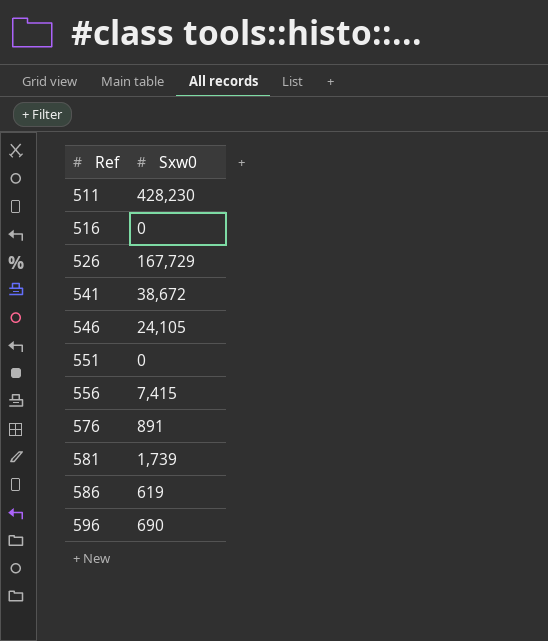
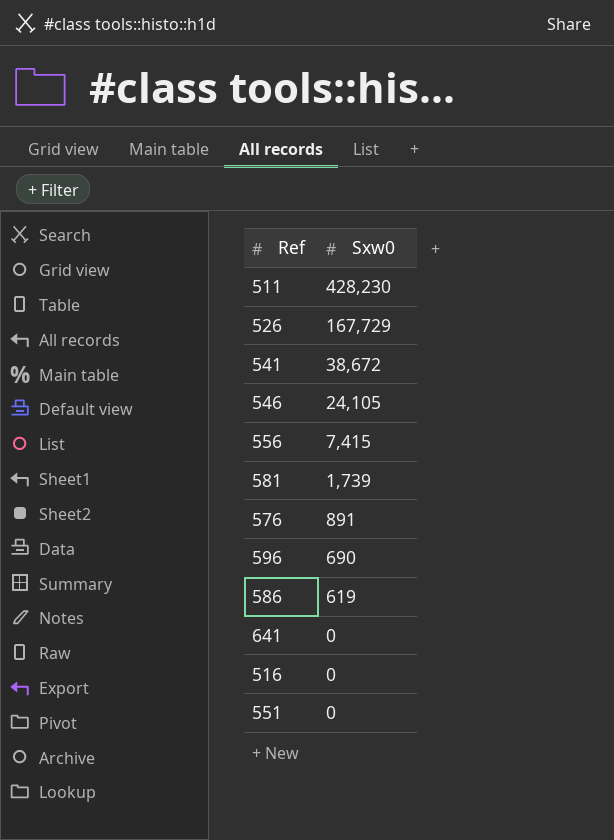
row order: Ref ascending -> Sxw0 descending
row 641: none -> 0

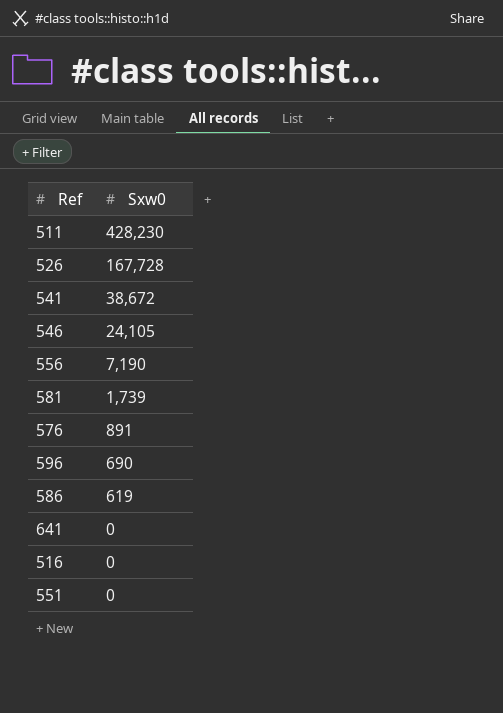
526 | Sxw0: 167,729 -> 167,728
556 | Sxw0: 7,415 -> 7,190

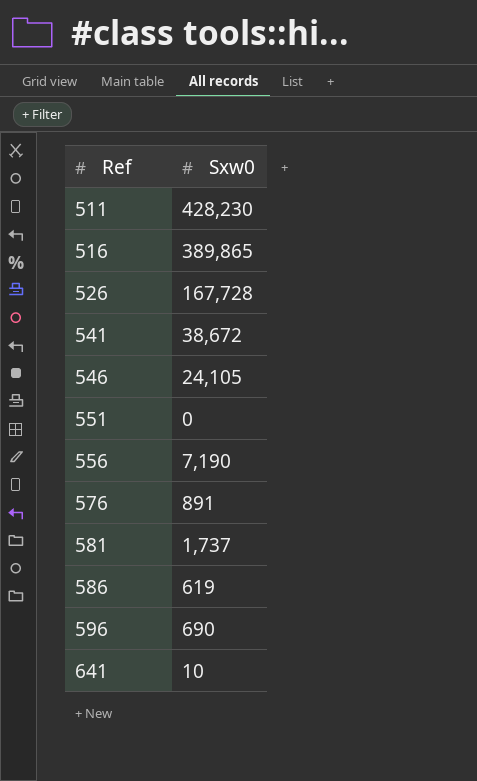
row order: Sxw0 descending -> Ref ascending
516 | Sxw0: 0 -> 389,865
581 | Sxw0: 1,739 -> 1,737
641 | Sxw0: 0 -> 10

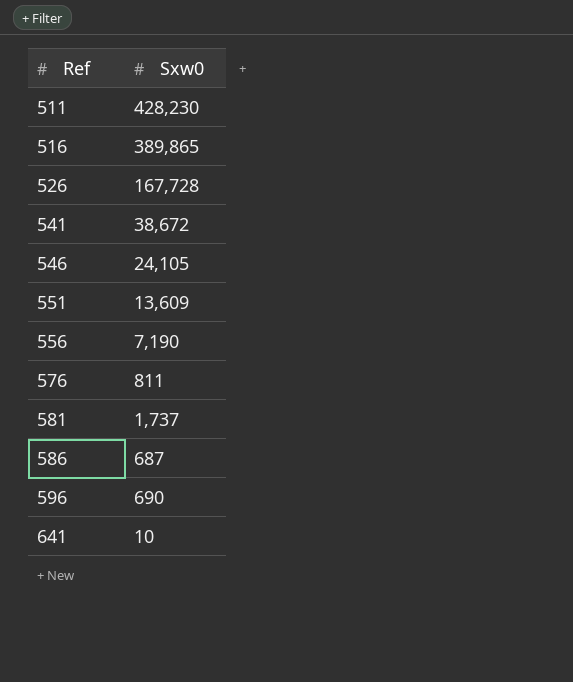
551 | Sxw0: 0 -> 13,609
576 | Sxw0: 891 -> 811
586 | Sxw0: 619 -> 687

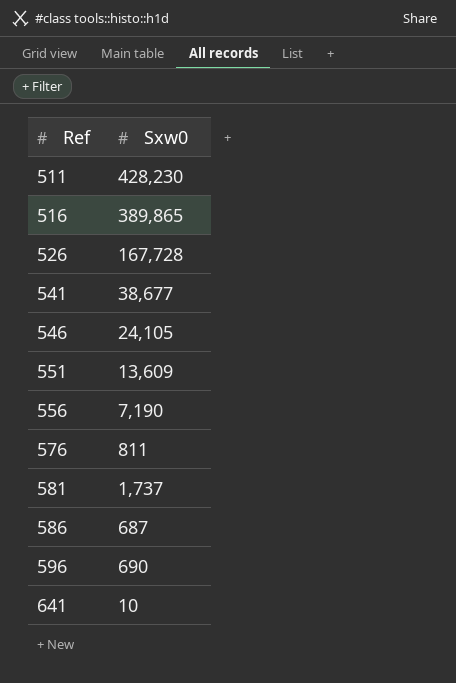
541 | Sxw0: 38,672 -> 38,677

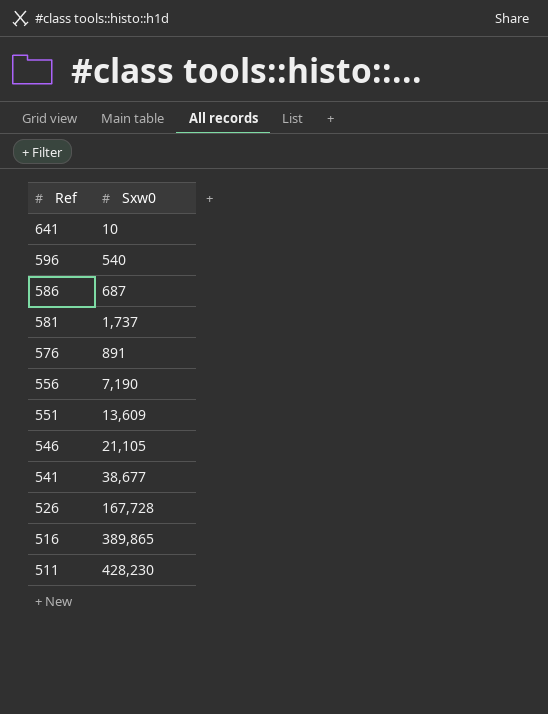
row order: Ref ascending -> Ref descending
596 | Sxw0: 690 -> 540
576 | Sxw0: 811 -> 891
546 | Sxw0: 24,105 -> 21,105

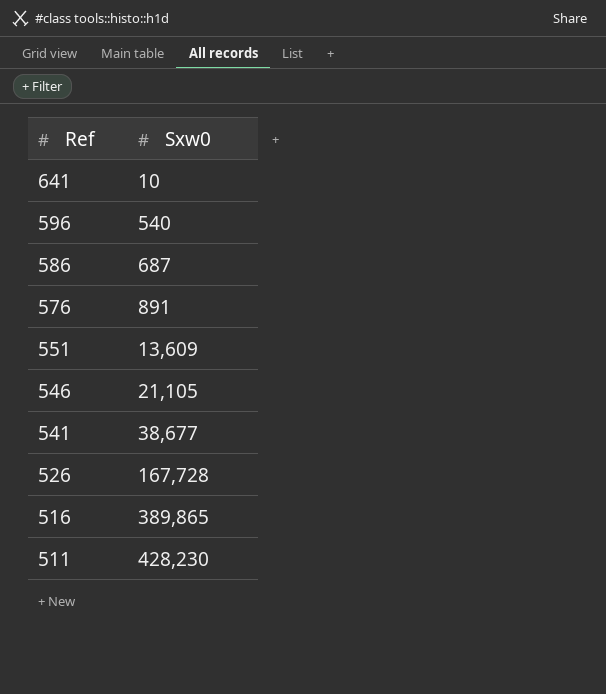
row 581: 1,737 -> none
row 556: 7,190 -> none

